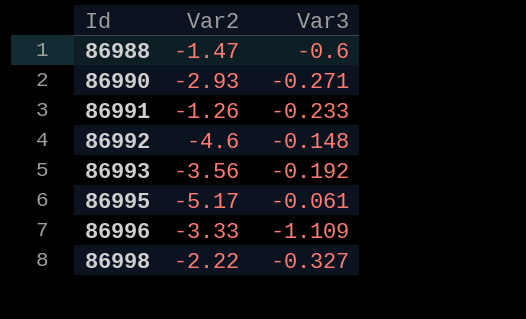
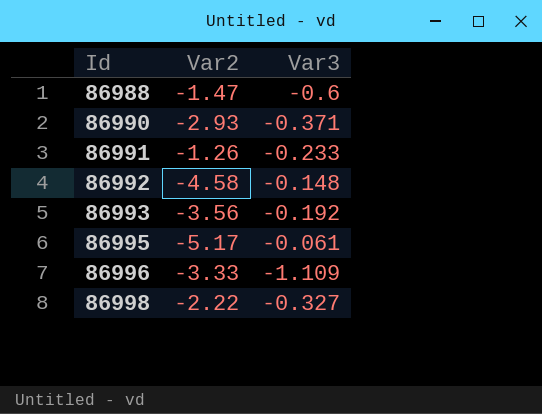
86990 | Var3: -0.271 -> -0.371
86992 | Var2: -4.6 -> -4.58

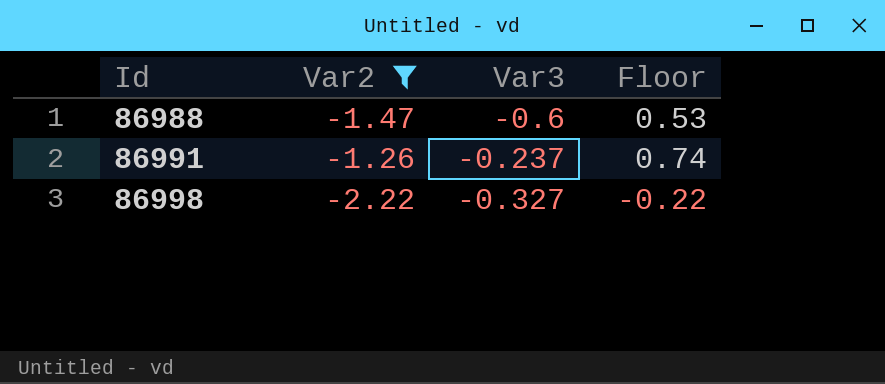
filter: none -> Var2 >= -2.22
column Floor | formula: none -> [Var2] + 2
86991 | Var3: -0.233 -> -0.237

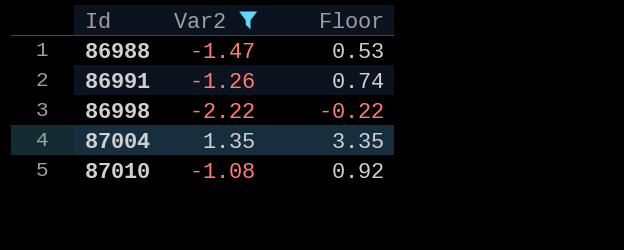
column Var3 | position: 3 -> none
row 87004: none -> 1.35 | 3.35
row 87010: none -> -1.08 | 0.92

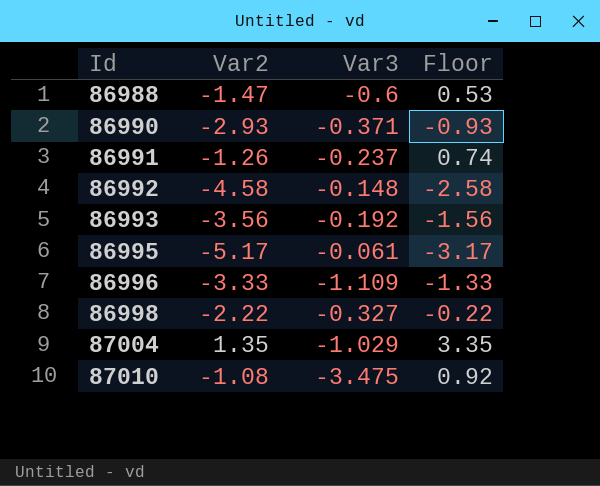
filter: Var2 >= -2.22 -> none
column Var3 | position: none -> 3

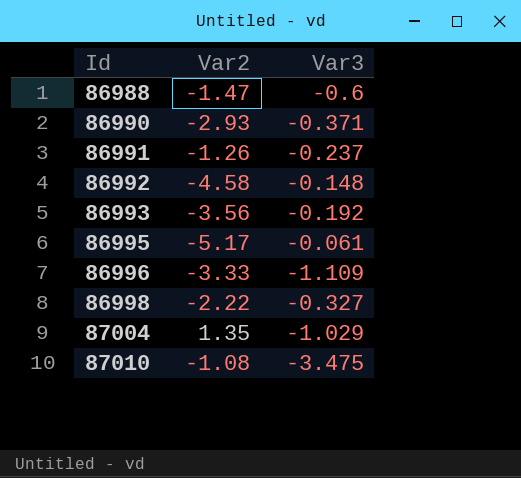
column Floor | formula: [Var2] + 2 -> none

